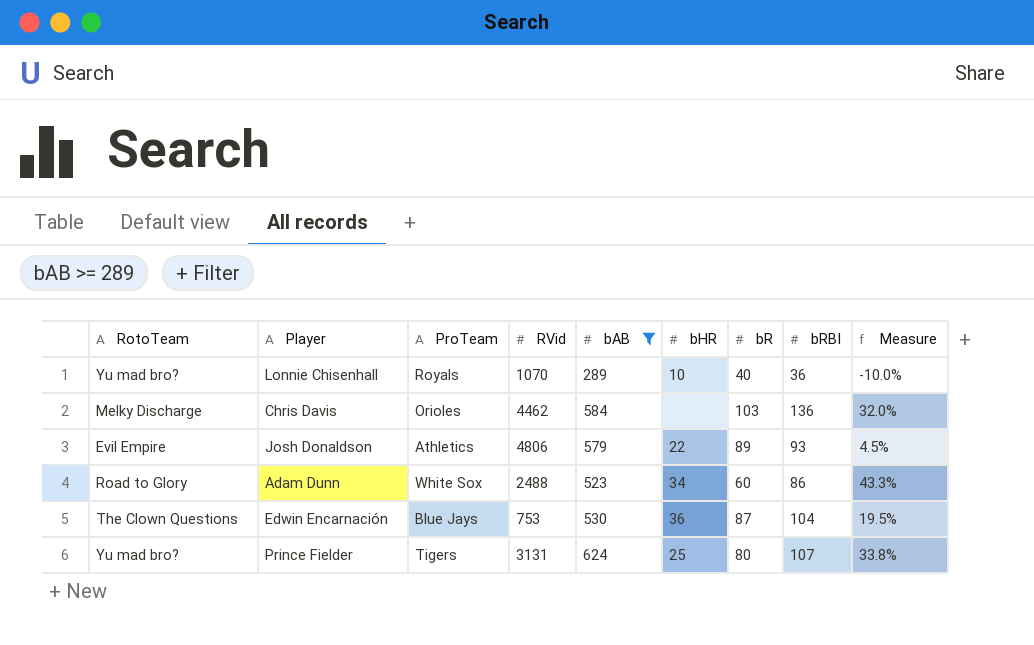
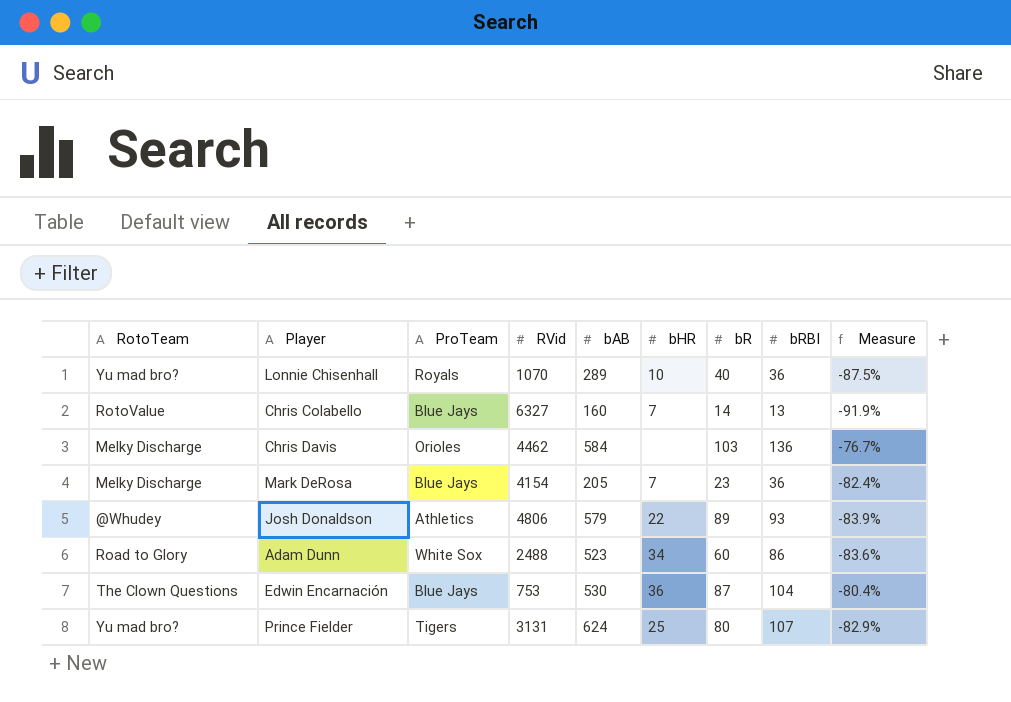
filter: bAB >= 289 -> none
column Measure | formula: ([bRBI] - [bR]) / [bR] -> ([bRBI] - [bAB]) / [bAB]
Josh Donaldson | RotoTeam: Evil Empire -> @Whudey

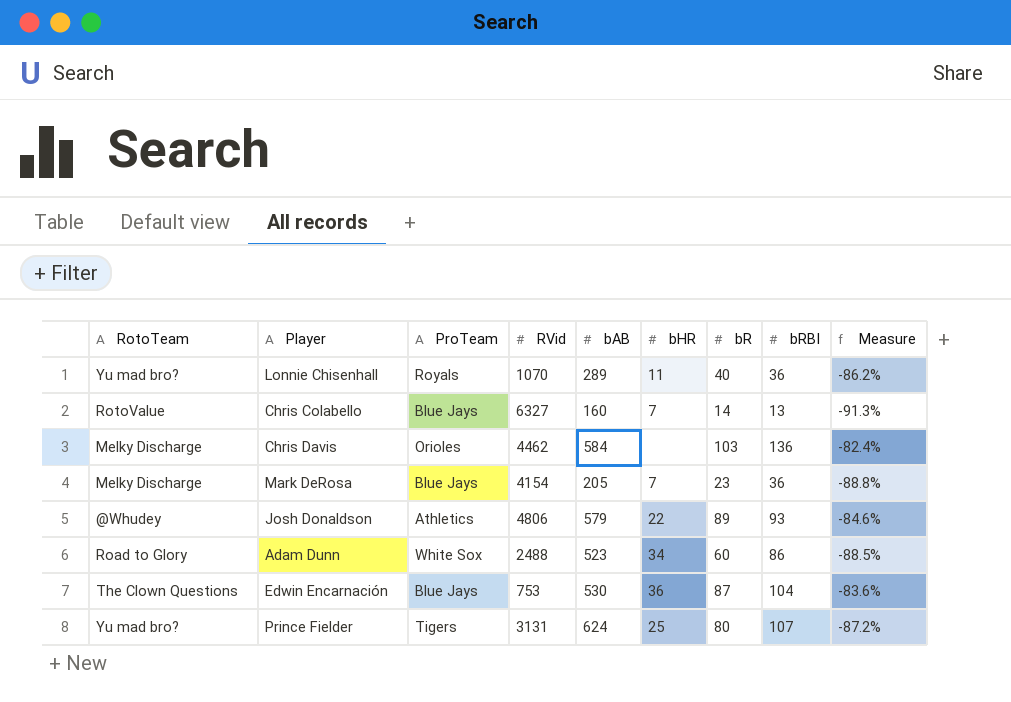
column Measure | formula: ([bRBI] - [bAB]) / [bAB] -> ([bR] - [bAB]) / [bAB]
Lonnie Chisenhall | bHR: 10 -> 11

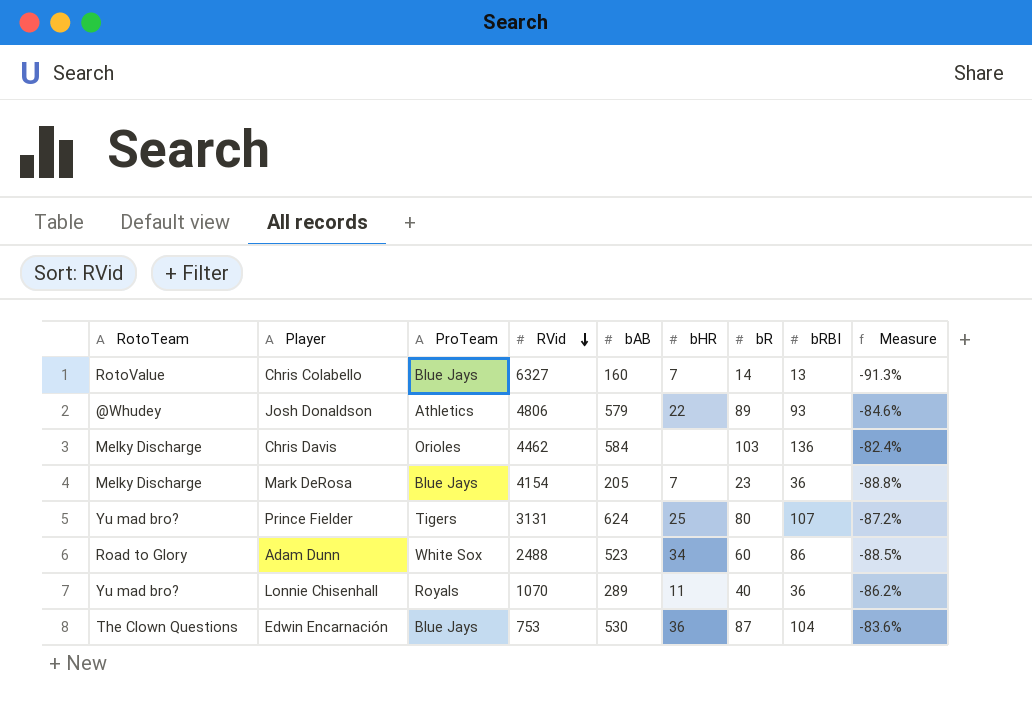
row order: none -> RVid descending

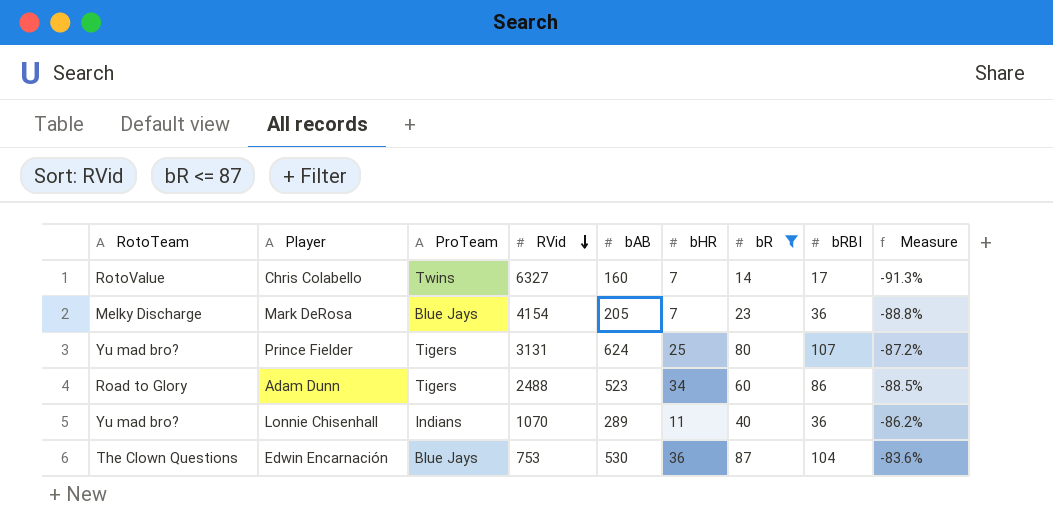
filter: none -> bR <= 87
Chris Colabello | ProTeam: Blue Jays -> Twins
Chris Colabello | bRBI: 13 -> 17
Adam Dunn | ProTeam: White Sox -> Tigers
Lonnie Chisenhall | ProTeam: Royals -> Indians

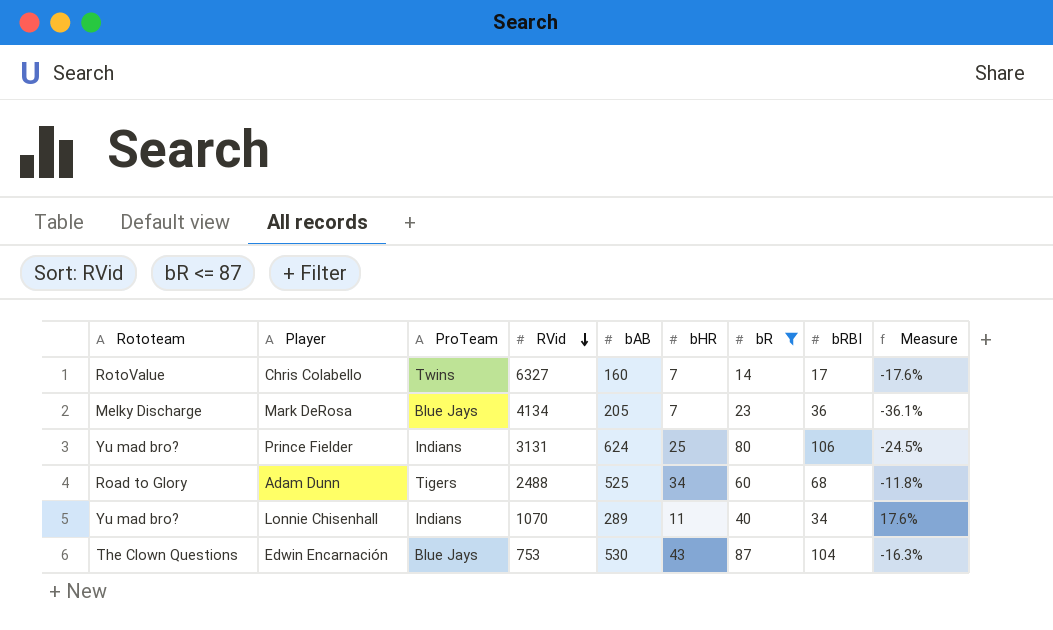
column name: RotoTeam -> Rototeam
column Measure | formula: ([bR] - [bAB]) / [bAB] -> ([bR] - [bRBI]) / [bRBI]
Mark DeRosa | RVid: 4154 -> 4134
Prince Fielder | ProTeam: Tigers -> Indians
Prince Fielder | bRBI: 107 -> 106
Adam Dunn | bAB: 523 -> 525
Adam Dunn | bRBI: 86 -> 68
Lonnie Chisenhall | bRBI: 36 -> 34
Edwin Encarnación | bHR: 36 -> 43

